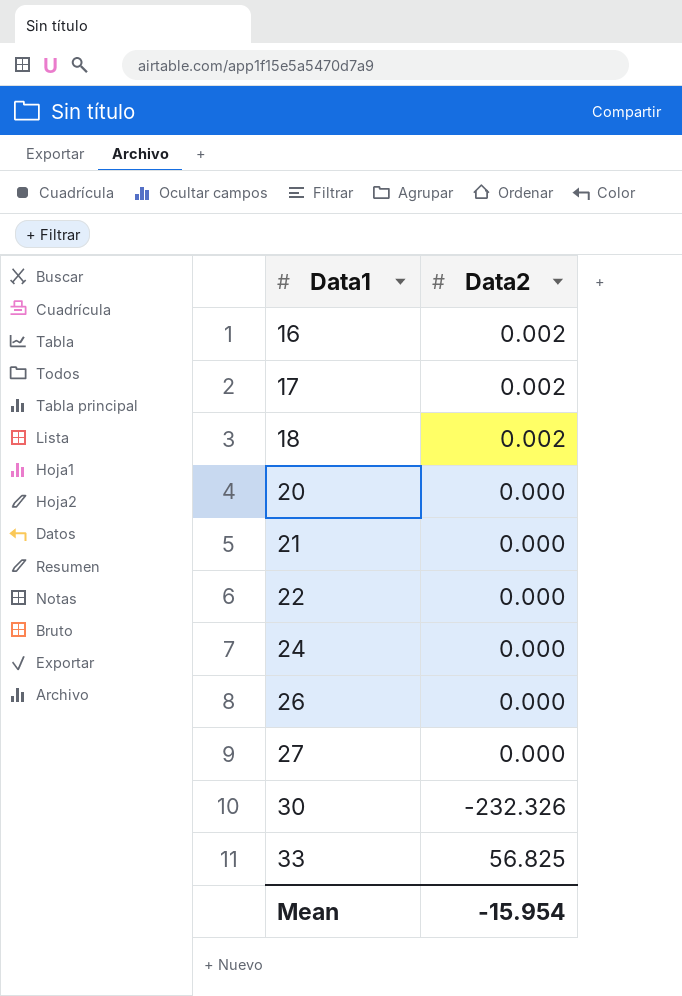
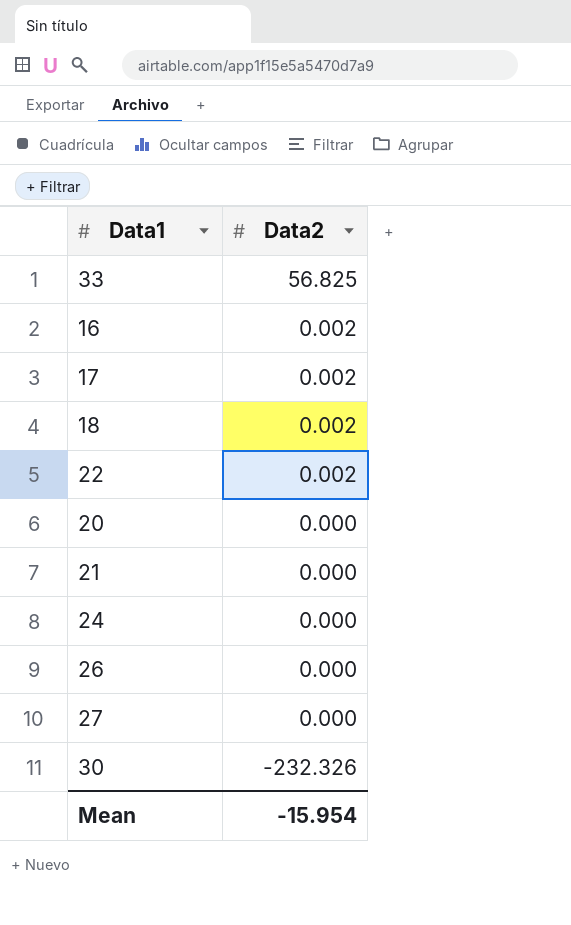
row order: Data1 ascending -> Data2 descending
22 | Data2: 0.000 -> 0.002

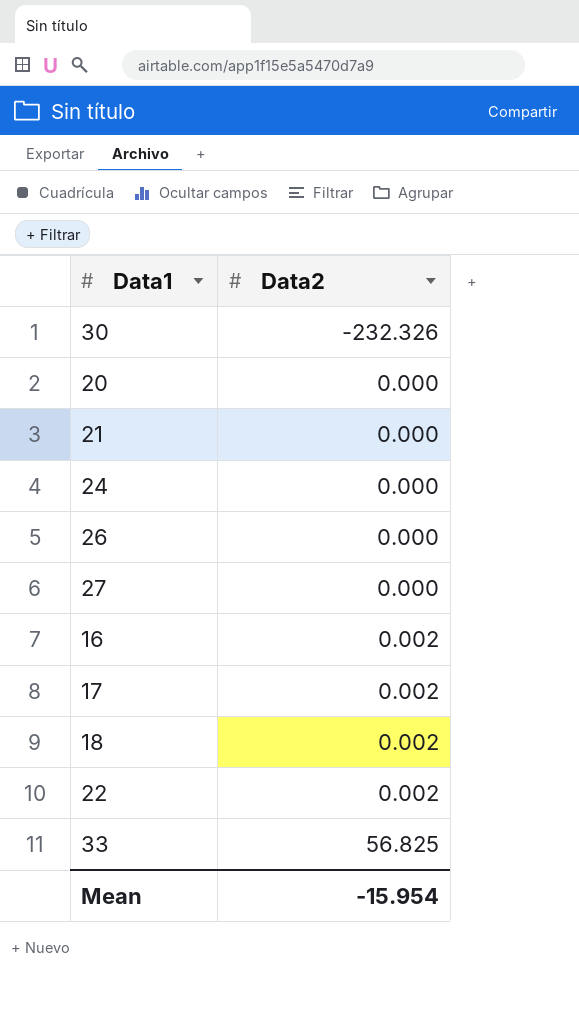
row order: Data2 descending -> Data2 ascending

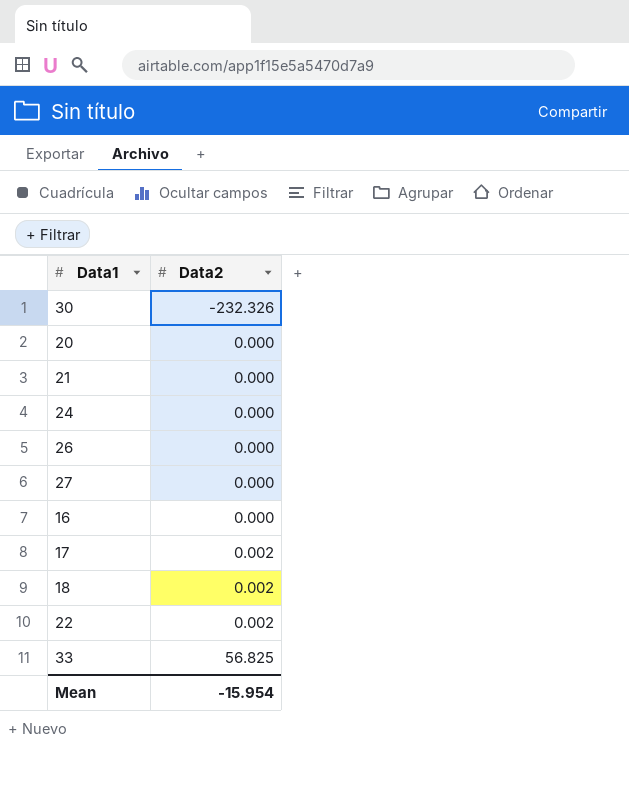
16 | Data2: 0.002 -> 0.000

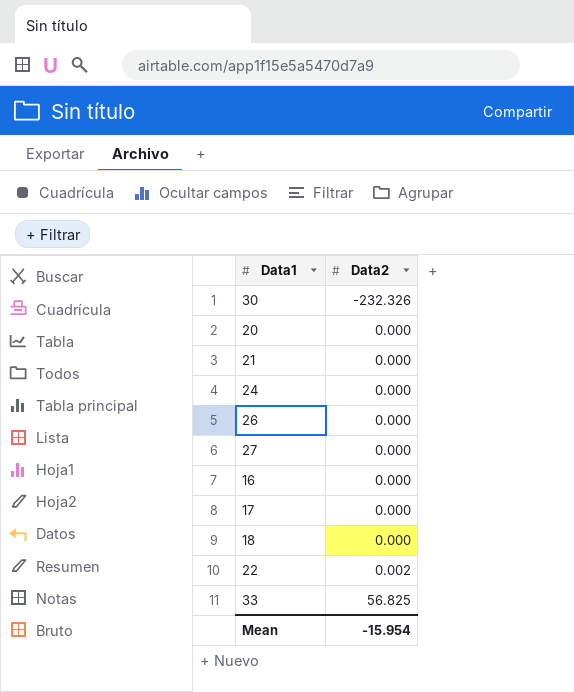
17 | Data2: 0.002 -> 0.000
18 | Data2: 0.002 -> 0.000

